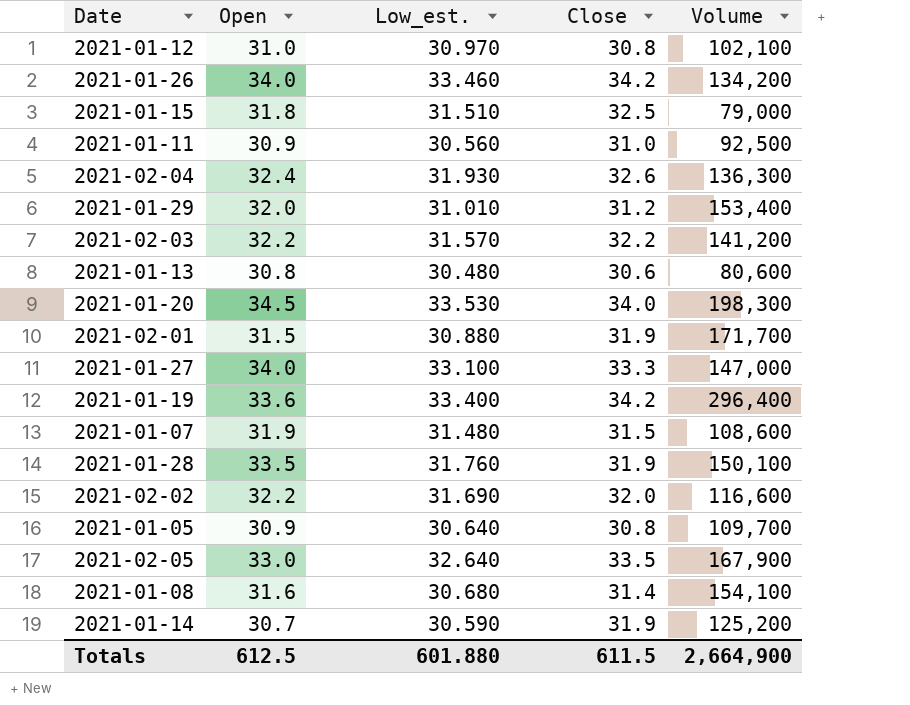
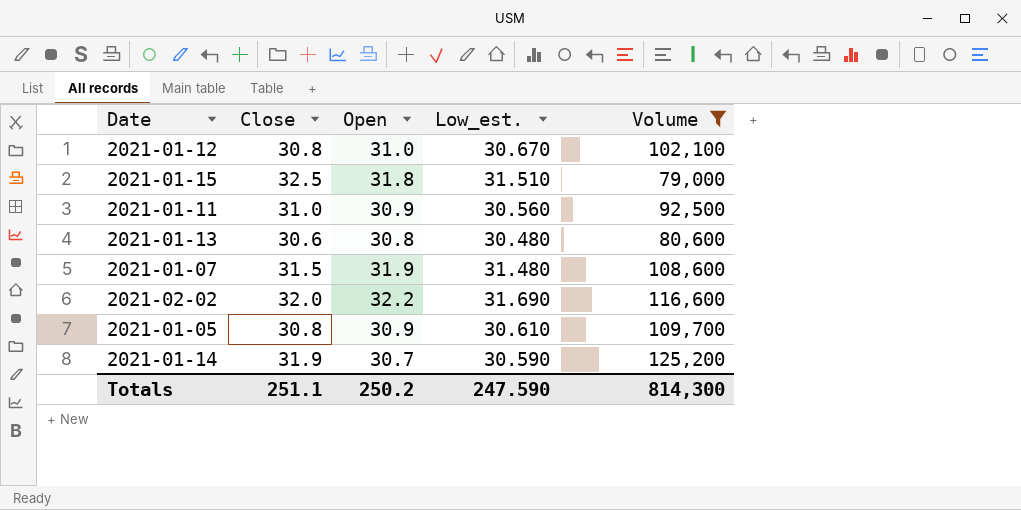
filter: none -> Volume <= 125,200
column Close | position: 4 -> 2
2021-01-12 | Low_est.: 30.970 -> 30.670
2021-01-05 | Low_est.: 30.640 -> 30.610
Totals | Close: 611.5 -> 251.1
Totals | Open: 612.5 -> 250.2
Totals | Low_est.: 601.880 -> 247.590
Totals | Volume: 2,664,900 -> 814,300

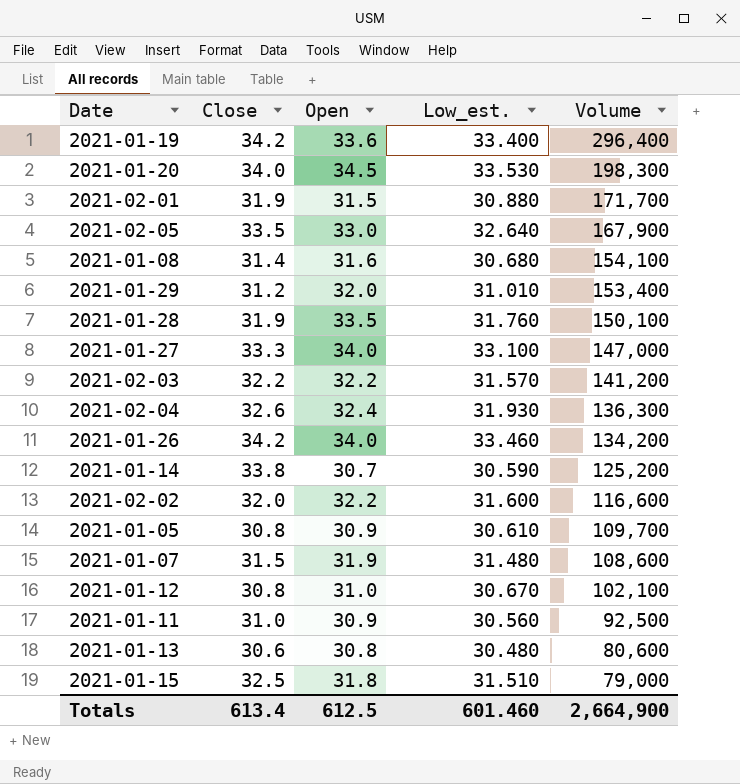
filter: Volume <= 125,200 -> none
row order: none -> Volume descending
2021-01-14 | Close: 31.9 -> 33.8
2021-02-02 | Low_est.: 31.690 -> 31.600
Totals | Close: 251.1 -> 613.4
Totals | Open: 250.2 -> 612.5
Totals | Low_est.: 247.590 -> 601.460
Totals | Volume: 814,300 -> 2,664,900

